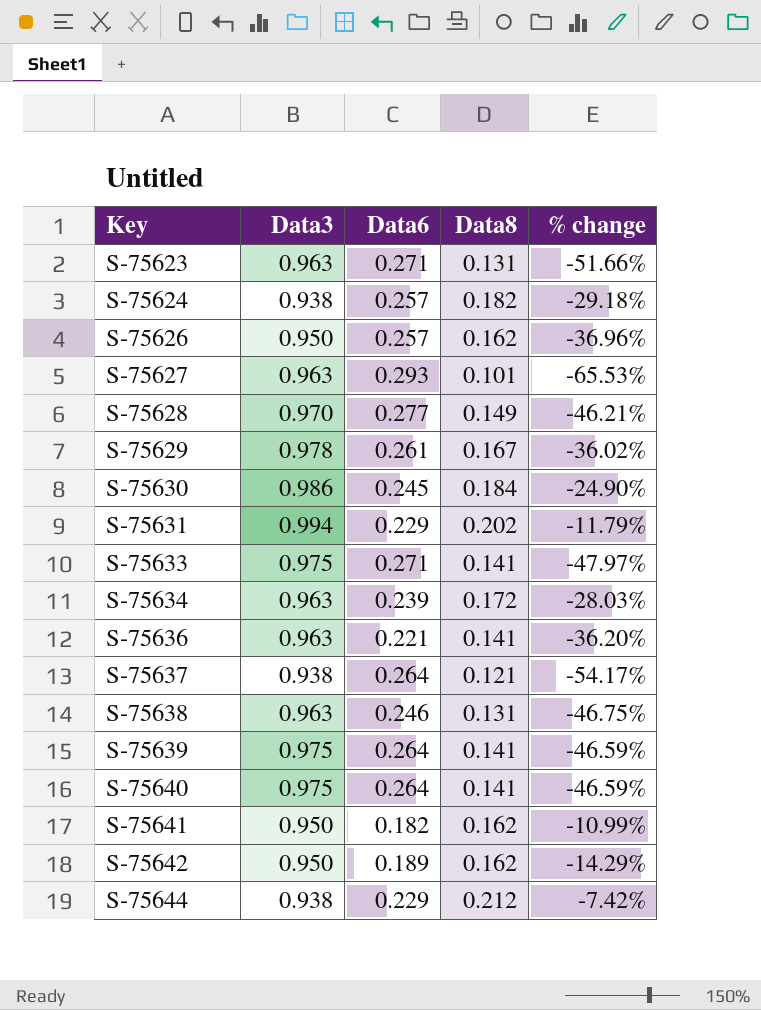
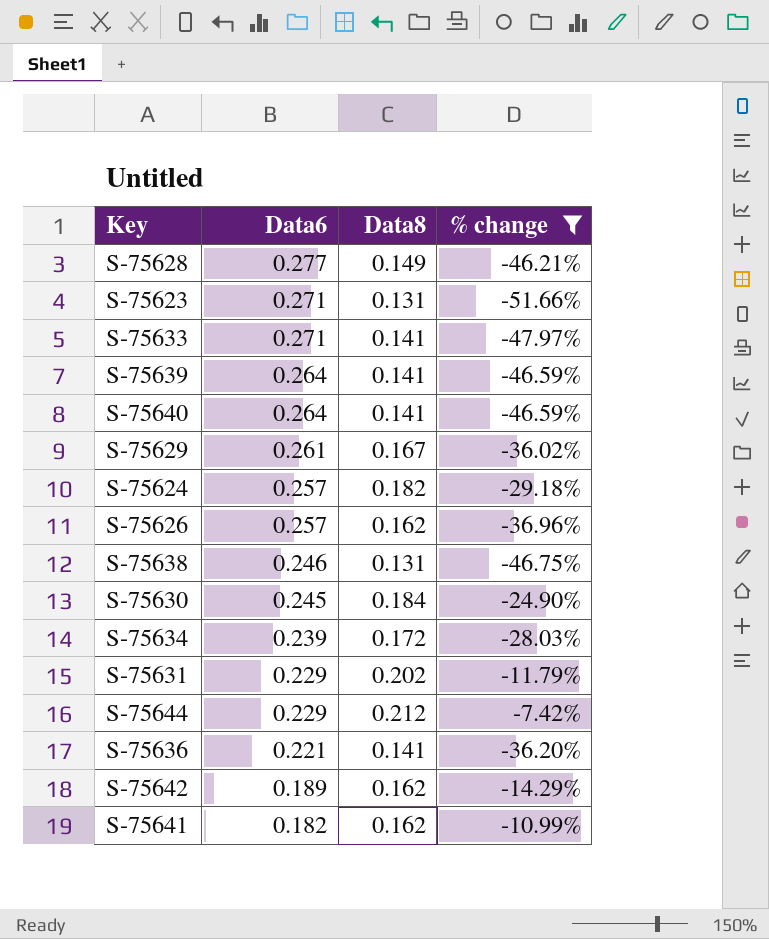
filter: none -> % change >= -51.66%
row order: Key ascending -> Data6 descending
column Data3 | position: 2 -> none

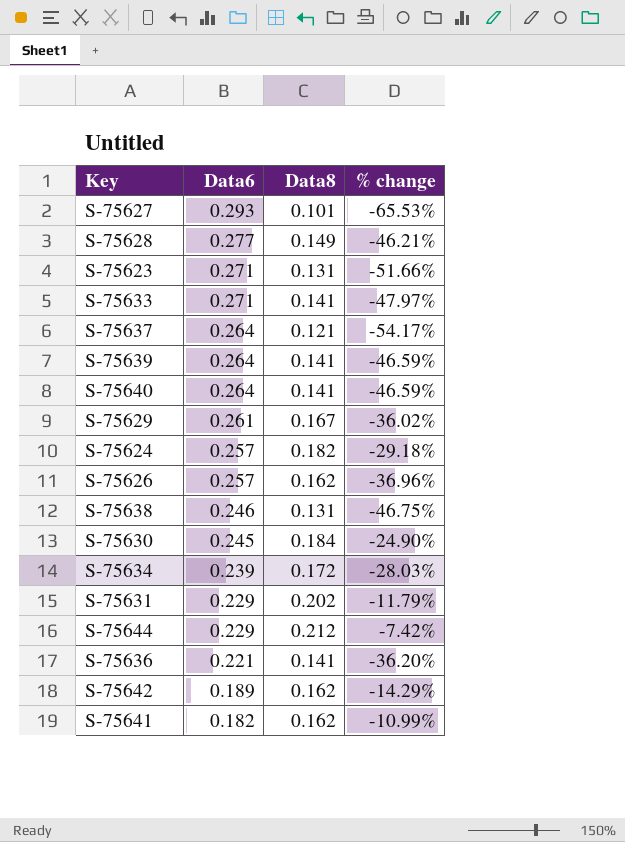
filter: % change >= -51.66% -> none

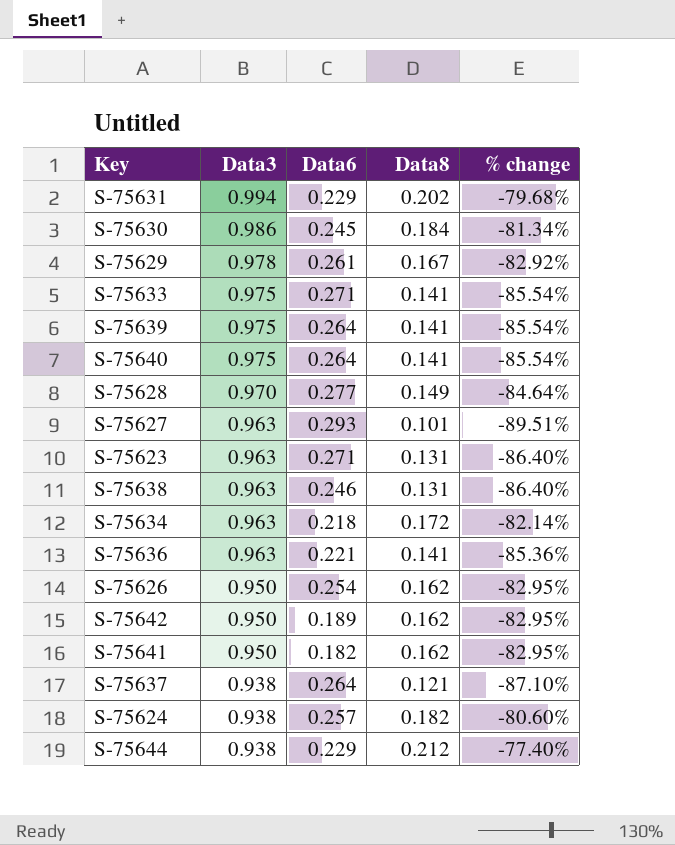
row order: Data6 descending -> Data3 descending
column Data3 | position: none -> 2
column % change | formula: ([Data8] - [Data6]) / [Data6] -> ([Data8] - [Data3]) / [Data3]
S-75634 | Data6: 0.239 -> 0.218
S-75626 | Data6: 0.257 -> 0.254

